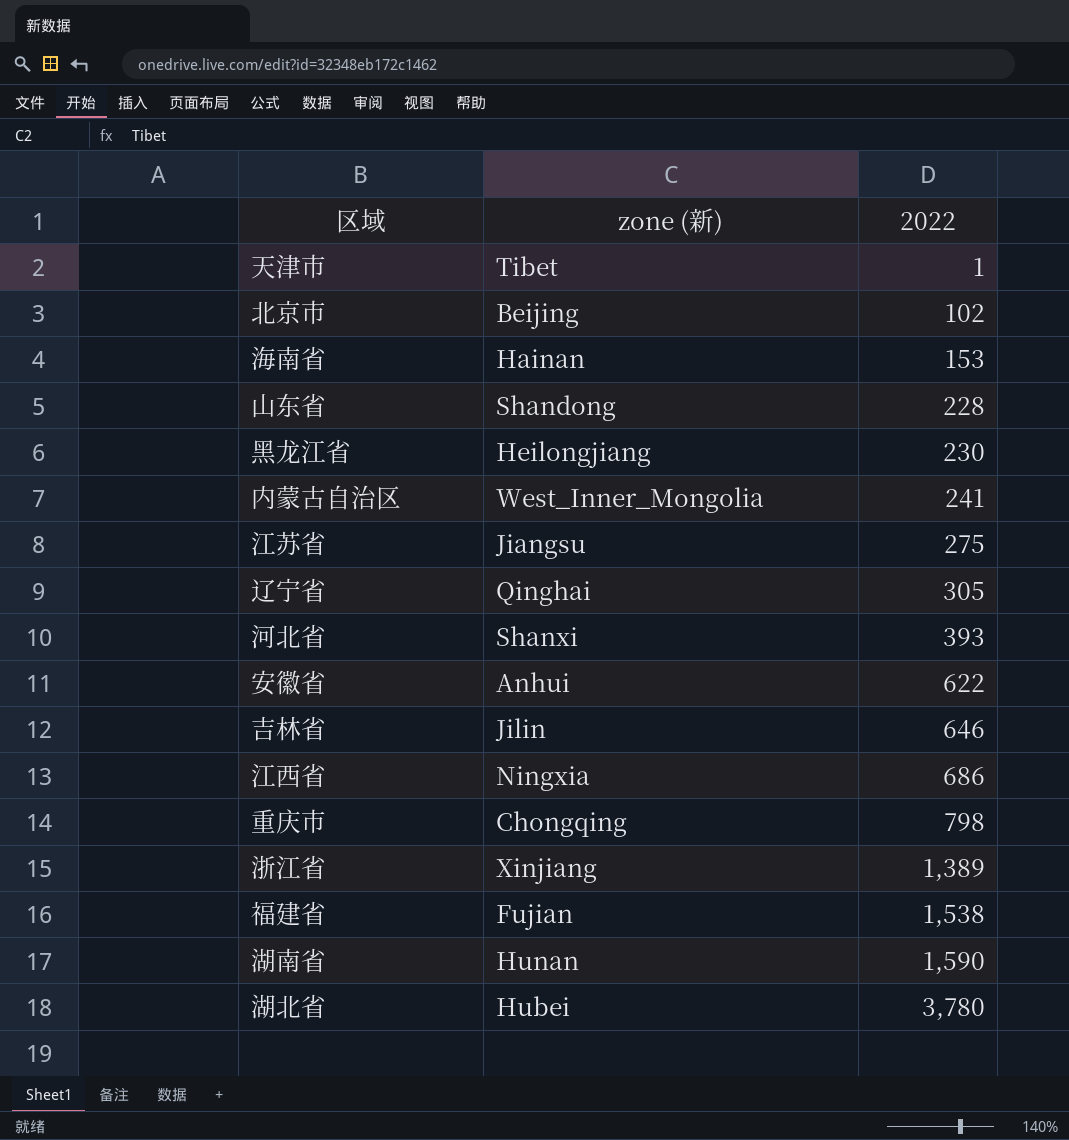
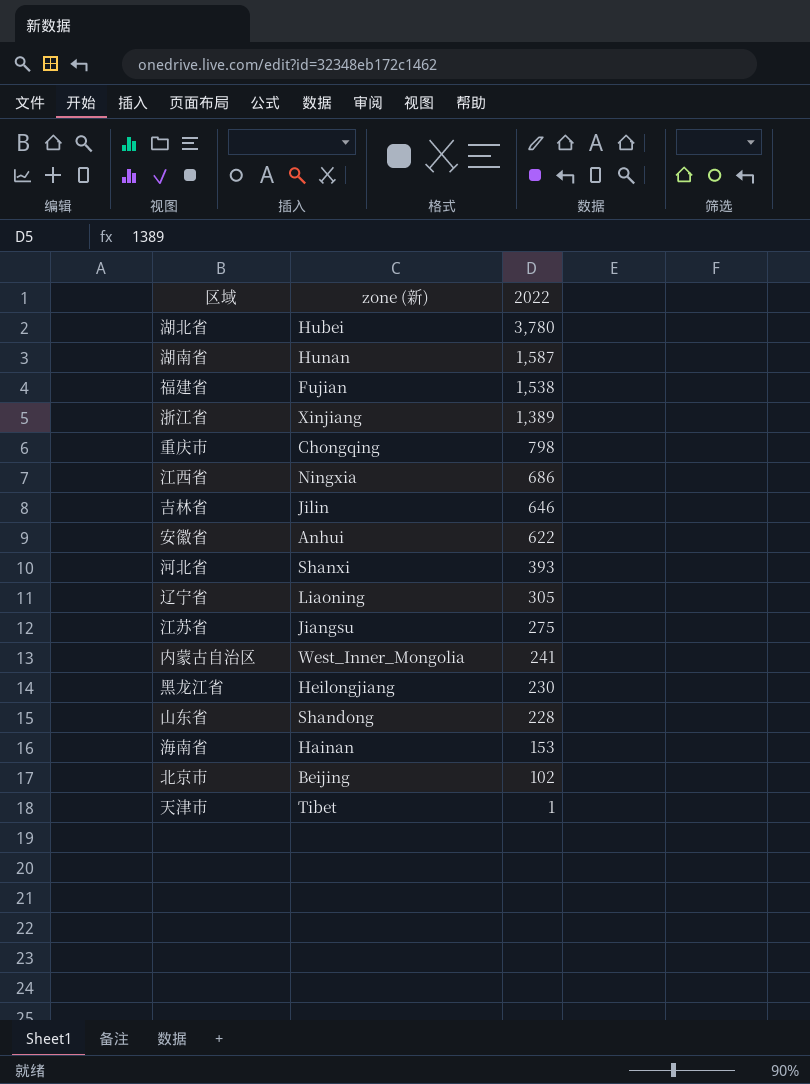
row order: 2022 ascending -> 2022 descending
湖南省 | 2022: 1,590 -> 1,587
辽宁省 | zone (新): Qinghai -> Liaoning

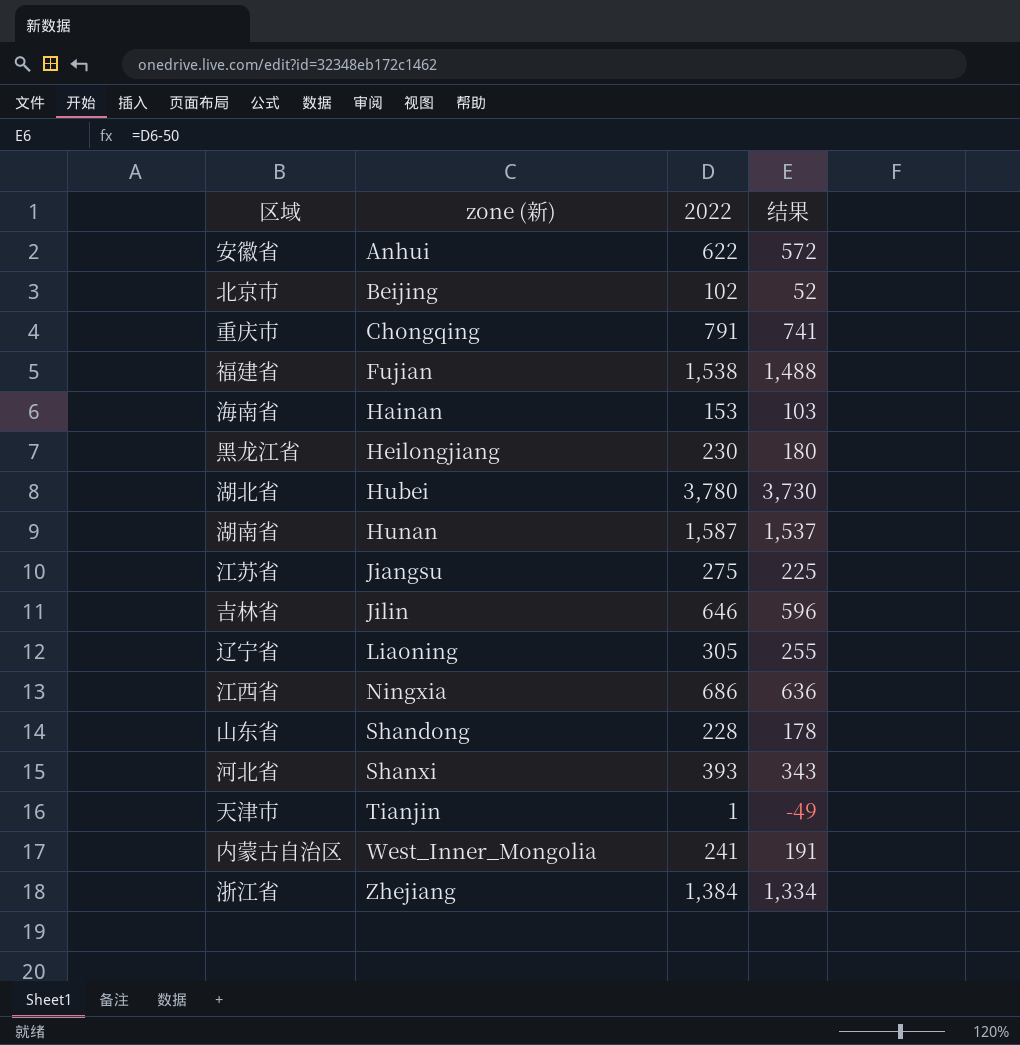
row order: 2022 descending -> zone (新) ascending
column 结果 | formula: none -> [2022] - 50
重庆市 | 2022: 798 -> 791
天津市 | zone (新): Tibet -> Tianjin
浙江省 | zone (新): Xinjiang -> Zhejiang
浙江省 | 2022: 1,389 -> 1,384

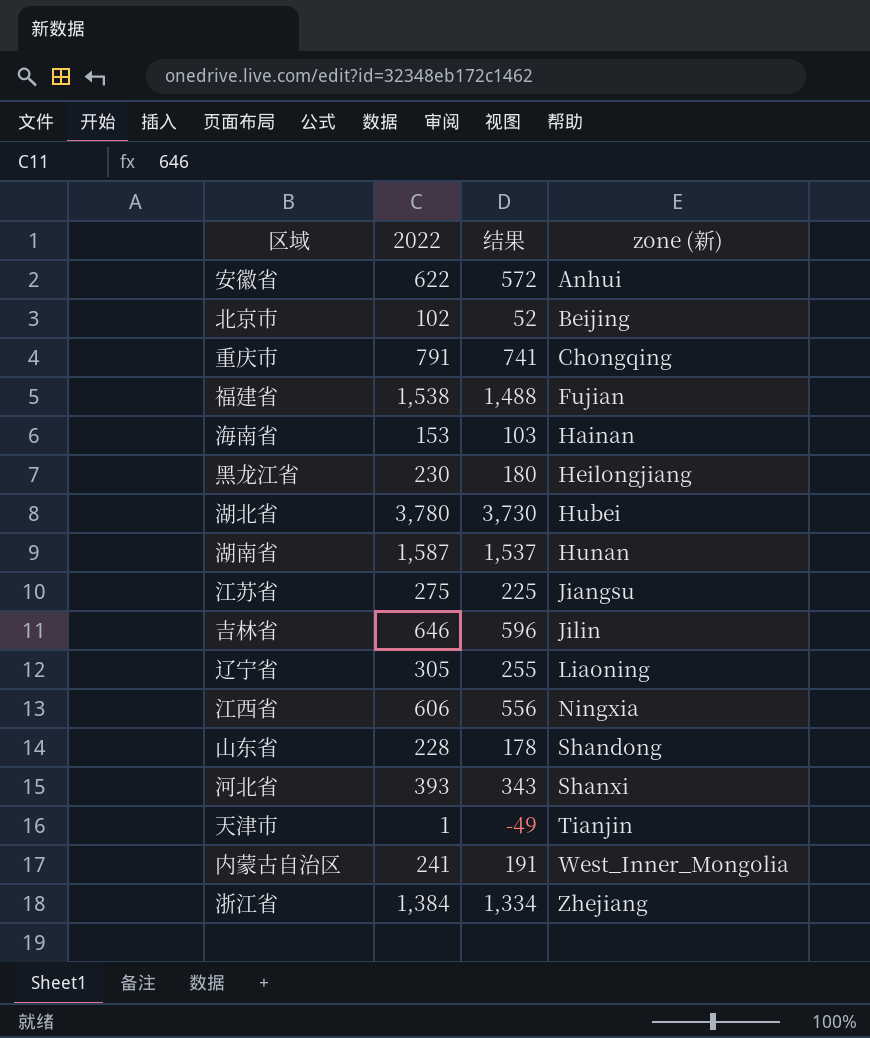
column zone (新) | position: 2 -> 4
江西省 | 2022: 686 -> 606
江西省 | 结果: 636 -> 556

